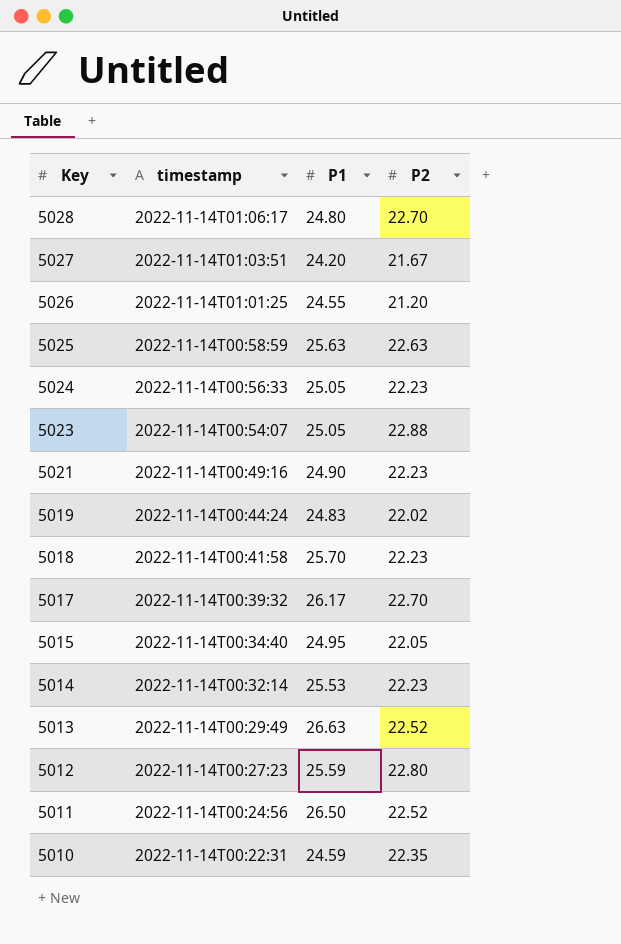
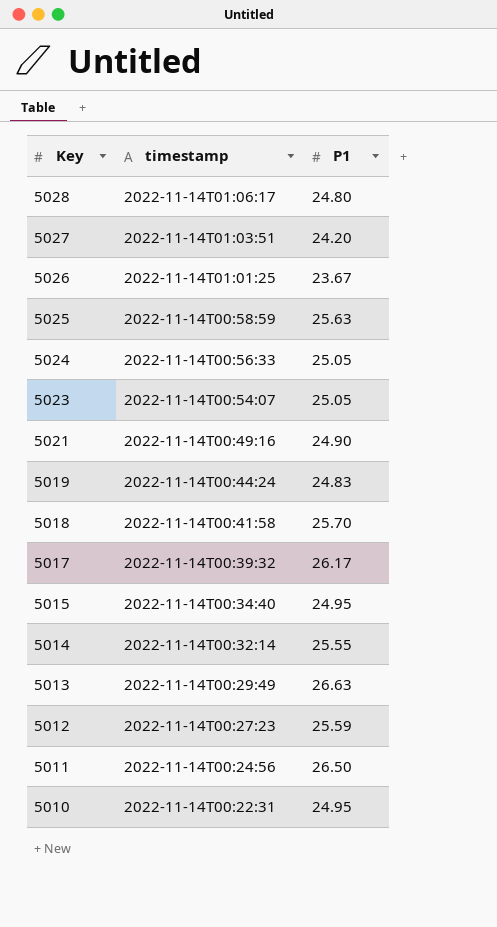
column P2 | position: 4 -> none
5026 | P1: 24.55 -> 23.67
5014 | P1: 25.53 -> 25.55
5010 | P1: 24.59 -> 24.95

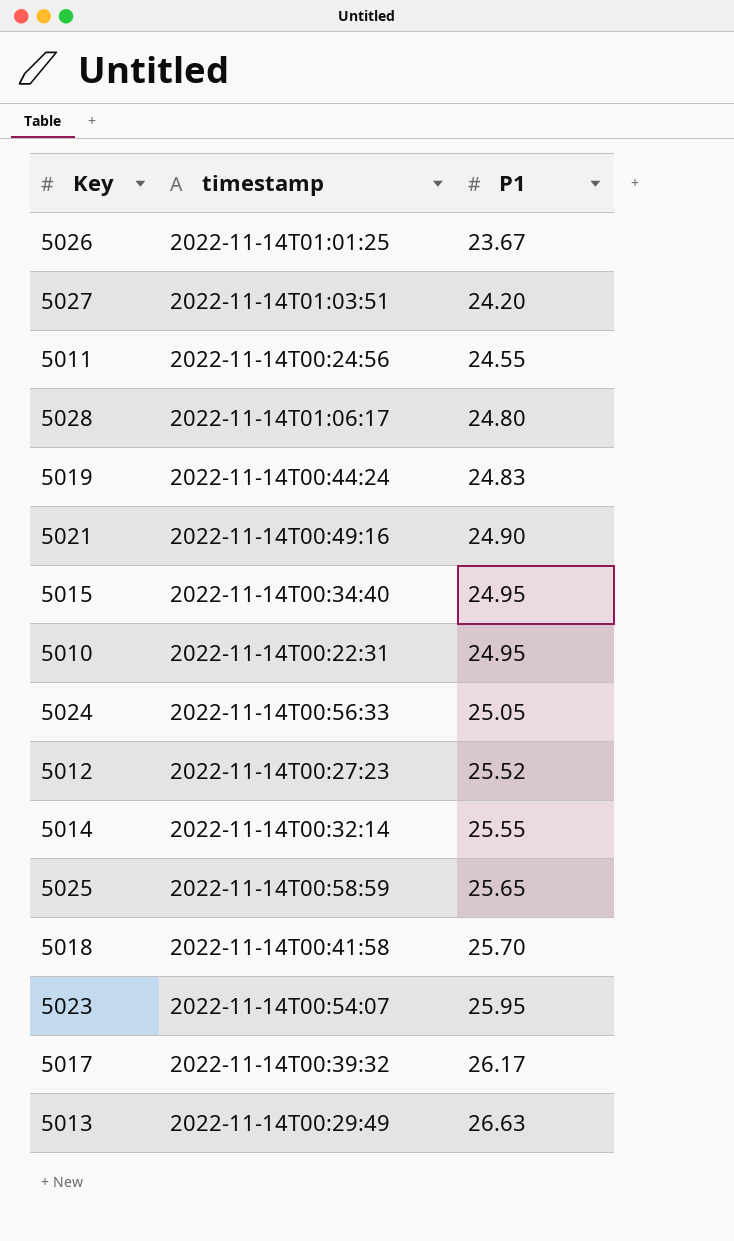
row order: Key descending -> P1 ascending
5011 | P1: 26.50 -> 24.55
5012 | P1: 25.59 -> 25.52
5025 | P1: 25.63 -> 25.65
5023 | P1: 25.05 -> 25.95

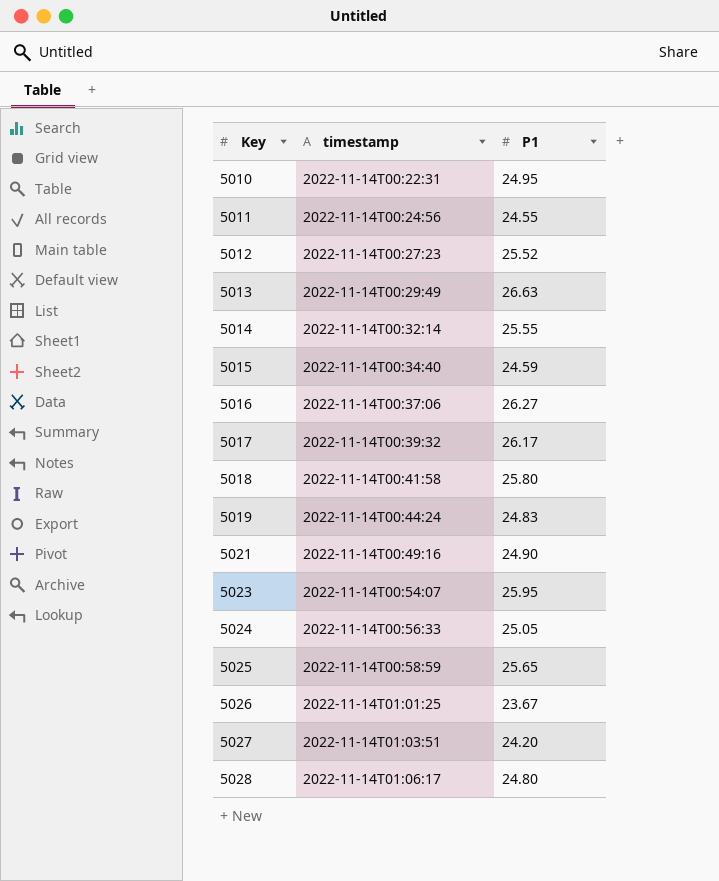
row order: P1 ascending -> Key ascending
5015 | P1: 24.95 -> 24.59
row 5016: none -> 2022-11-14T00:37:06 | 26.27
5018 | P1: 25.70 -> 25.80

